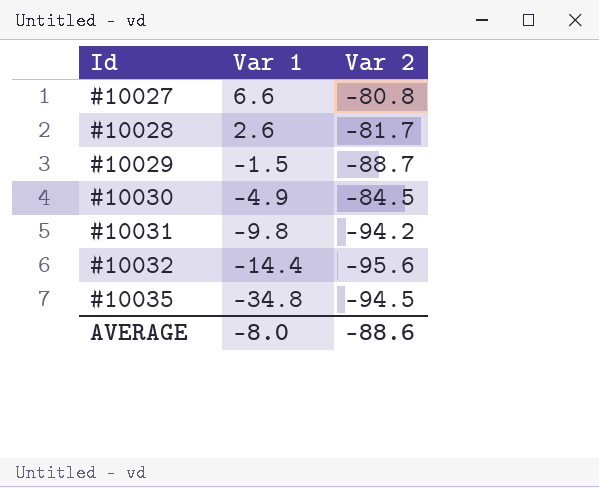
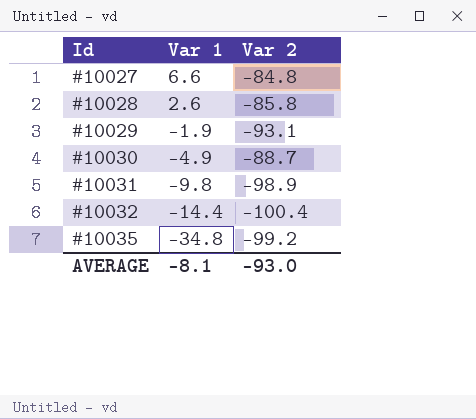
#10027 | Var 2: -80.8 -> -84.8
#10028 | Var 2: -81.7 -> -85.8
#10029 | Var 1: -1.5 -> -1.9
#10029 | Var 2: -88.7 -> -93.1
#10030 | Var 2: -84.5 -> -88.7
#10031 | Var 2: -94.2 -> -98.9
#10032 | Var 2: -95.6 -> -100.4
#10035 | Var 2: -94.5 -> -99.2
AVERAGE | Var 1: -8.0 -> -8.1
AVERAGE | Var 2: -88.6 -> -93.0

